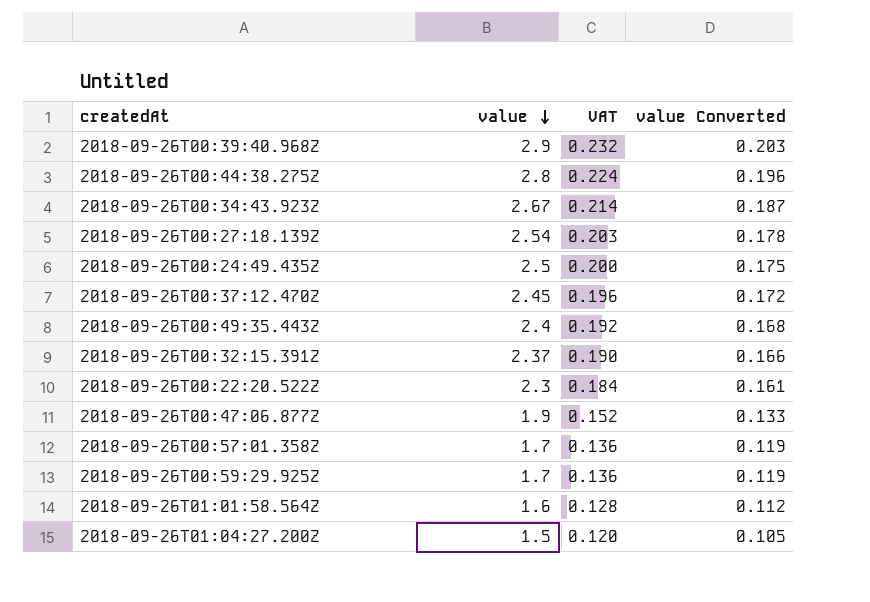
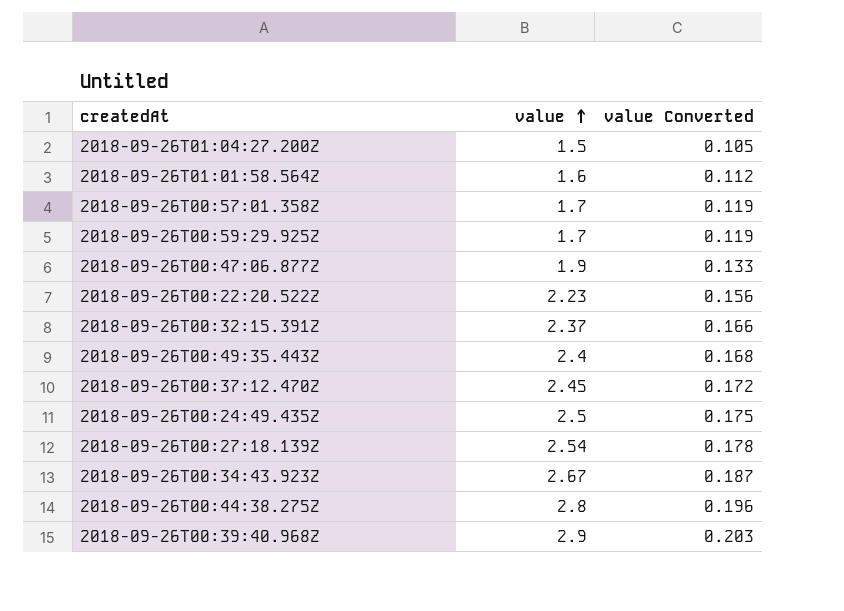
row order: value descending -> value ascending
column VAT | formula: [value] * 0.08 -> none
2018-09-26T00:22:20.522Z | value: 2.3 -> 2.23
2018-09-26T00:22:20.522Z | value Converted: 0.161 -> 0.156

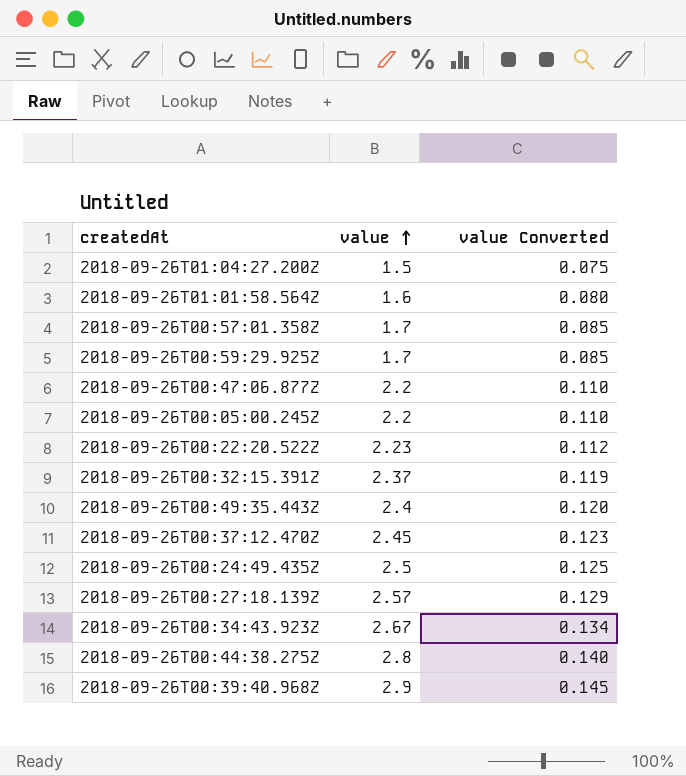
column value Converted | formula: [value] * 0.07 -> [value] * 0.05
2018-09-26T00:47:06.877Z | value: 1.9 -> 2.2
row 2018-09-26T00:05:00.245Z: none -> 2.2 | 0.110
2018-09-26T00:27:18.139Z | value: 2.54 -> 2.57

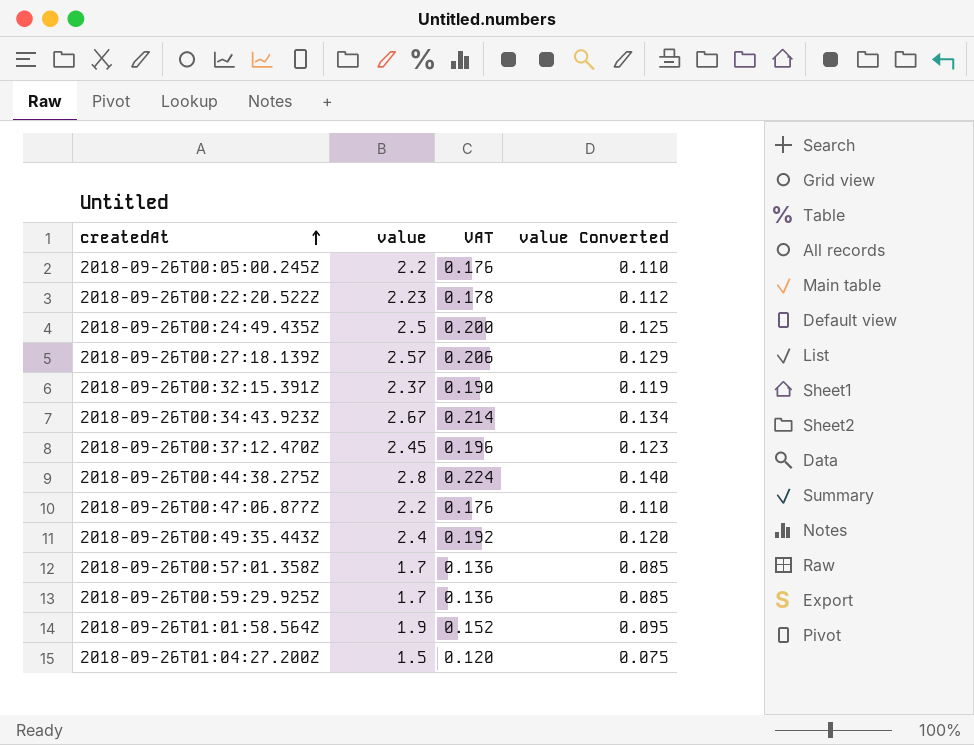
row order: value ascending -> createdAt ascending
column VAT | formula: none -> [value] * 0.08
row 2018-09-26T00:39:40.968Z: 2.9 | 0.145 -> none
2018-09-26T01:01:58.564Z | value: 1.6 -> 1.9
2018-09-26T01:01:58.564Z | value Converted: 0.080 -> 0.095

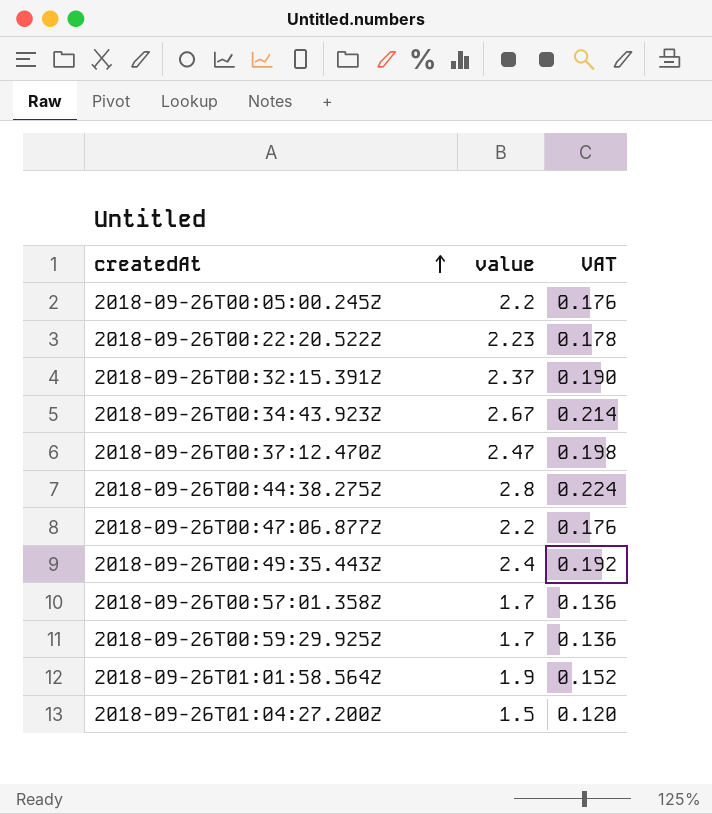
column value Converted | formula: [value] * 0.05 -> none
row 2018-09-26T00:24:49.435Z: 2.5 | 0.200 | 0.125 -> none
row 2018-09-26T00:27:18.139Z: 2.57 | 0.206 | 0.129 -> none
2018-09-26T00:37:12.470Z | value: 2.45 -> 2.47
2018-09-26T00:37:12.470Z | VAT: 0.196 -> 0.198

